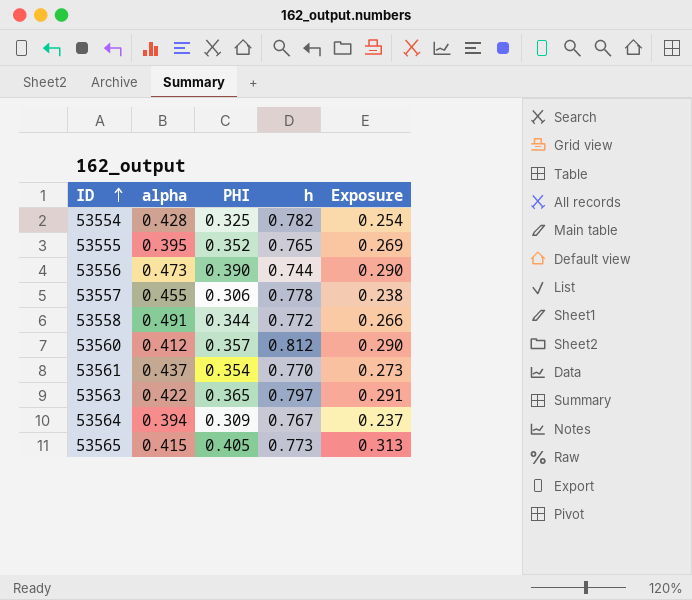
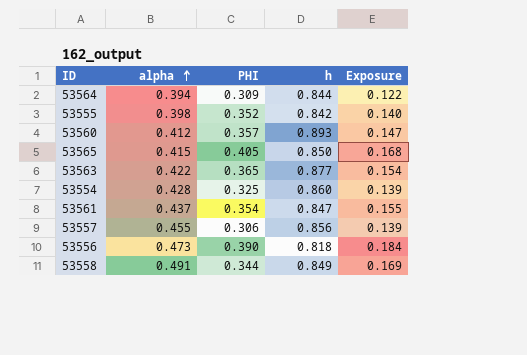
row order: ID ascending -> alpha ascending
column Exposure | formula: [PHI] * [h] -> [alpha] * [PHI]
53564 | h: 0.767 -> 0.844
53555 | alpha: 0.395 -> 0.398
53555 | h: 0.765 -> 0.842
53560 | h: 0.812 -> 0.893
53565 | h: 0.773 -> 0.850
53563 | h: 0.797 -> 0.877
53554 | h: 0.782 -> 0.860
53561 | h: 0.770 -> 0.847
53557 | h: 0.778 -> 0.856
53556 | h: 0.744 -> 0.818
53558 | h: 0.772 -> 0.849

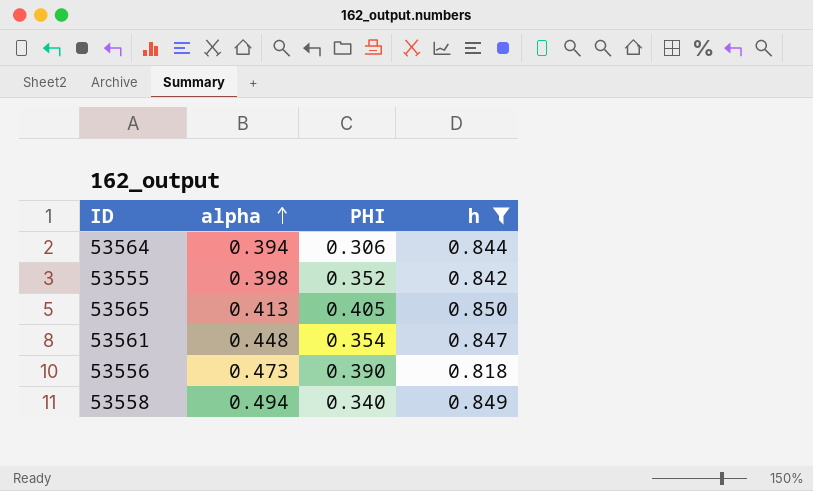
filter: none -> h <= 0.850
column Exposure | formula: [alpha] * [PHI] -> none
53564 | PHI: 0.309 -> 0.306
53565 | alpha: 0.415 -> 0.413
53561 | alpha: 0.437 -> 0.448
53558 | alpha: 0.491 -> 0.494
53558 | PHI: 0.344 -> 0.340

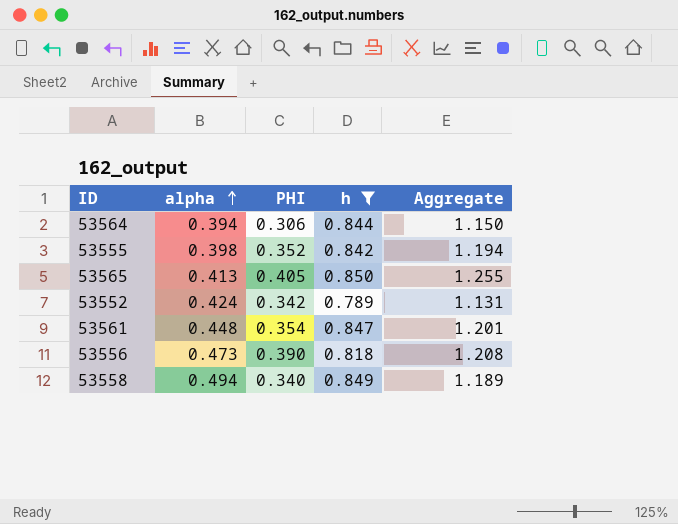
column Aggregate | formula: none -> [PHI] + [h]
row 53552: none -> 0.424 | 0.342 | 0.789 | 1.131

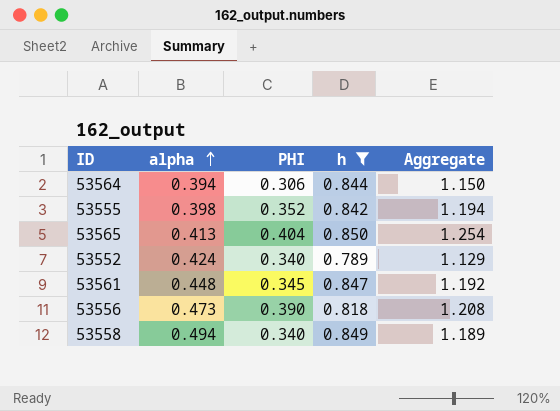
53565 | PHI: 0.405 -> 0.404
53565 | Aggregate: 1.255 -> 1.254
53552 | PHI: 0.342 -> 0.340
53552 | Aggregate: 1.131 -> 1.129
53561 | PHI: 0.354 -> 0.345
53561 | Aggregate: 1.201 -> 1.192

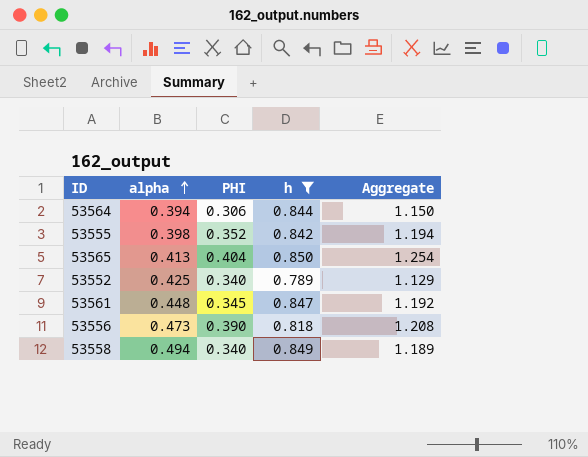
53552 | alpha: 0.424 -> 0.425

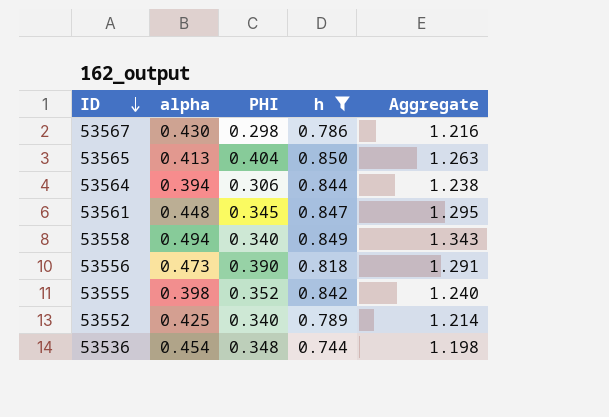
row order: alpha ascending -> ID descending
column Aggregate | formula: [PHI] + [h] -> [alpha] + [h]
row 53567: none -> 0.430 | 0.298 | 0.786 | 1.216
row 53536: none -> 0.454 | 0.348 | 0.744 | 1.198

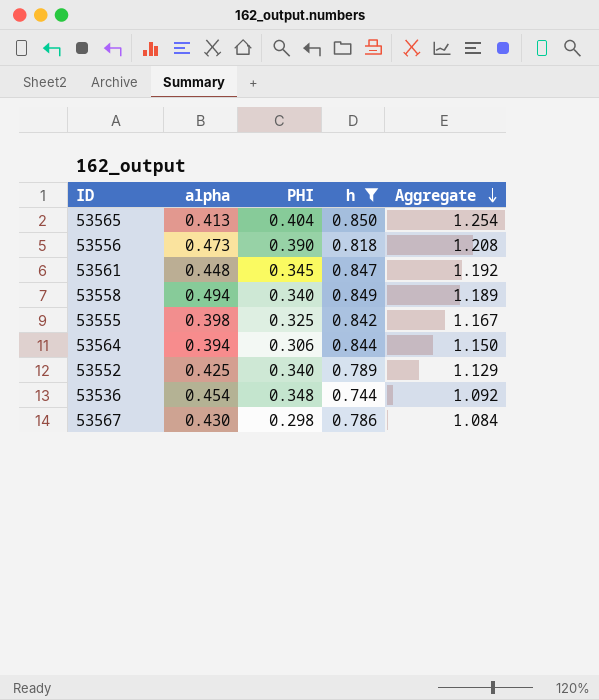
row order: ID descending -> Aggregate descending
column Aggregate | formula: [alpha] + [h] -> [PHI] + [h]
53555 | PHI: 0.352 -> 0.325

